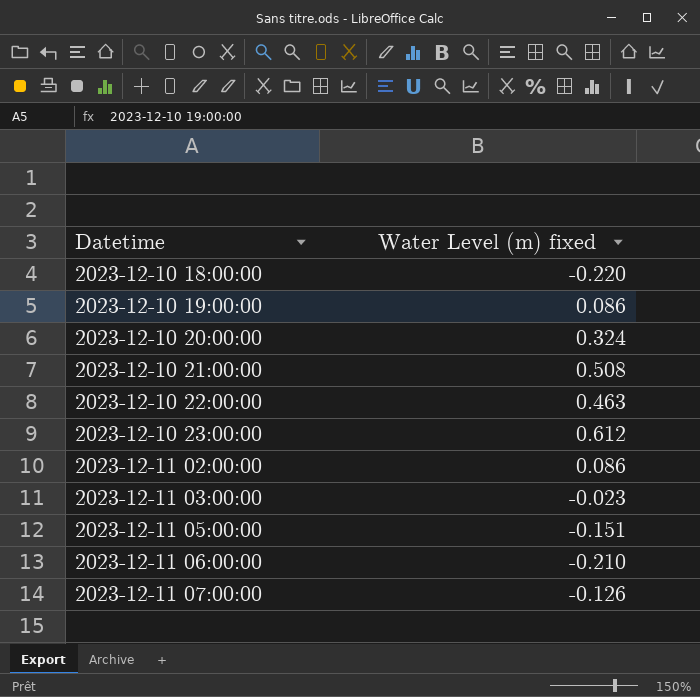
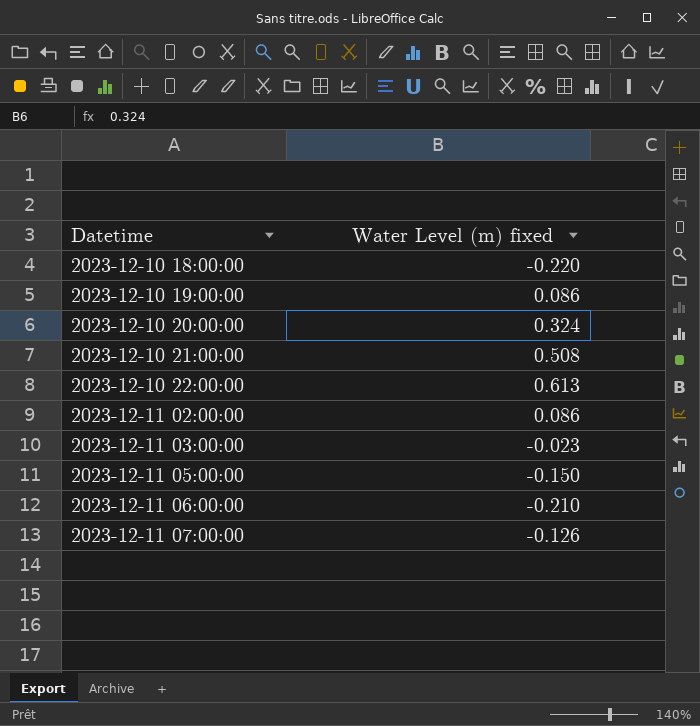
row 2023-12-10 23:00:00: 0.612 -> none
2023-12-10 22:00:00 | Water Level (m) fixed: 0.463 -> 0.613
2023-12-11 05:00:00 | Water Level (m) fixed: -0.151 -> -0.150

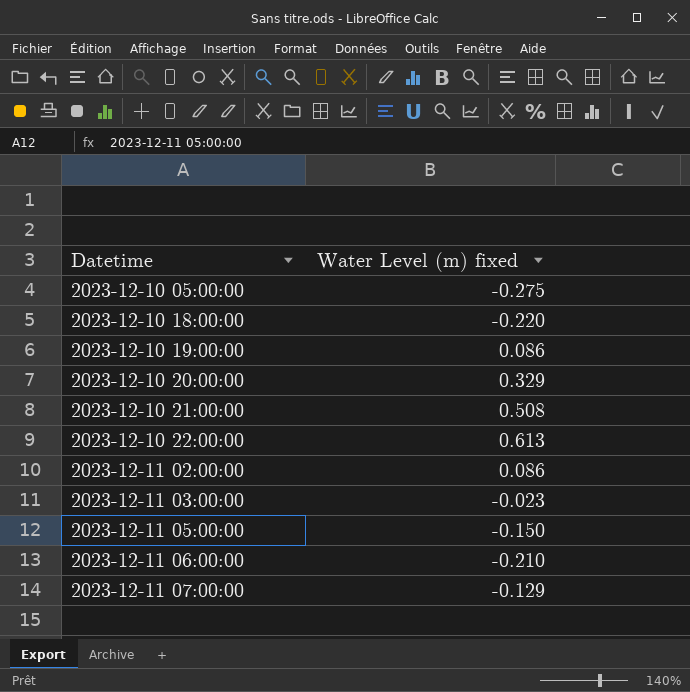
row 2023-12-10 05:00:00: none -> -0.275
2023-12-10 20:00:00 | Water Level (m) fixed: 0.324 -> 0.329
2023-12-11 07:00:00 | Water Level (m) fixed: -0.126 -> -0.129

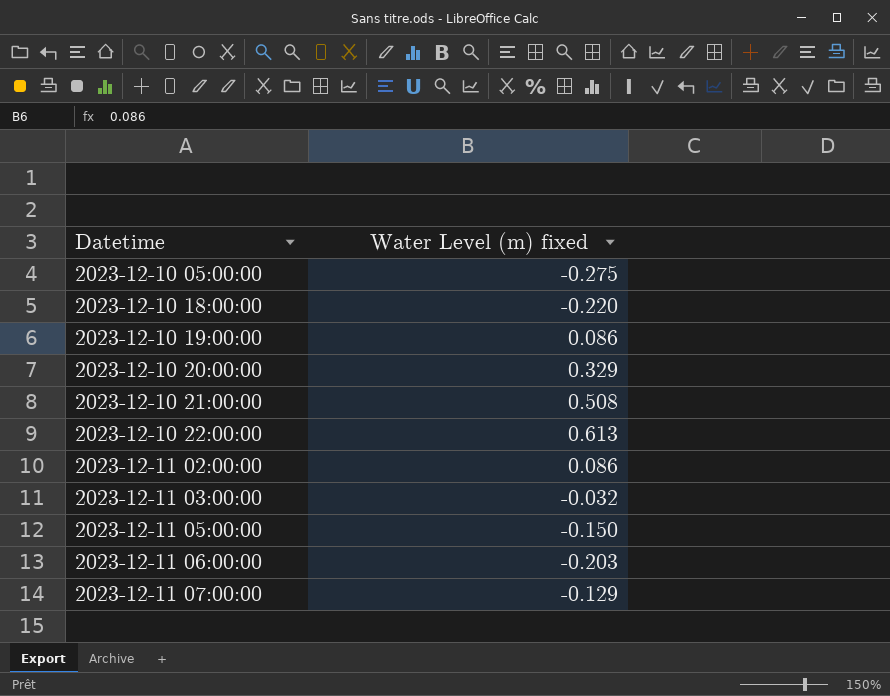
2023-12-11 03:00:00 | Water Level (m) fixed: -0.023 -> -0.032
2023-12-11 06:00:00 | Water Level (m) fixed: -0.210 -> -0.203

